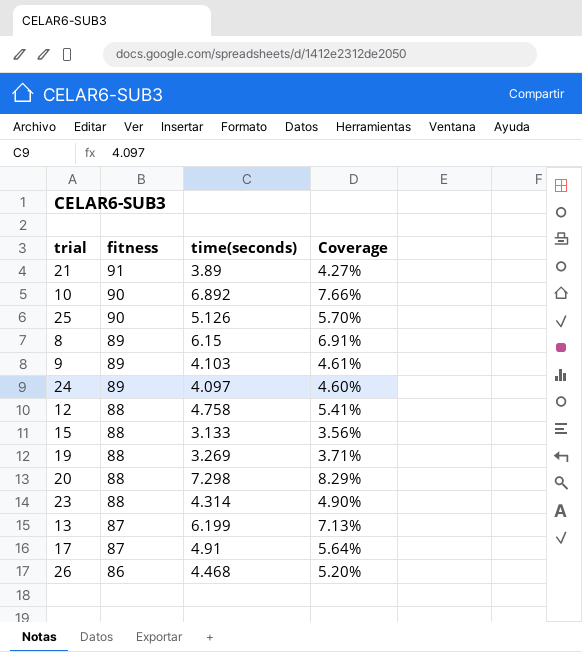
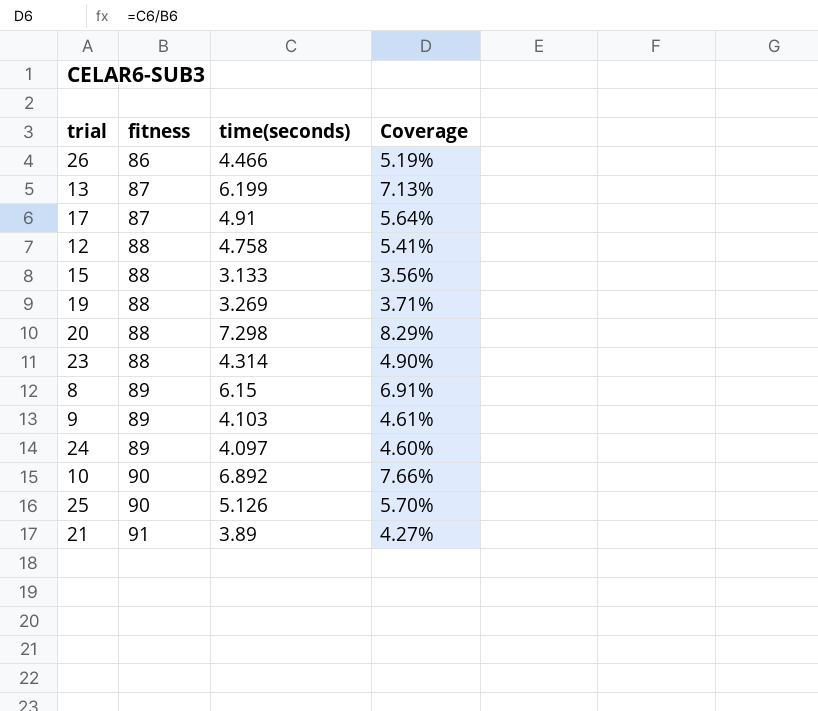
row order: fitness descending -> fitness ascending
26 | time(seconds): 4.468 -> 4.466
26 | Coverage: 5.20% -> 5.19%

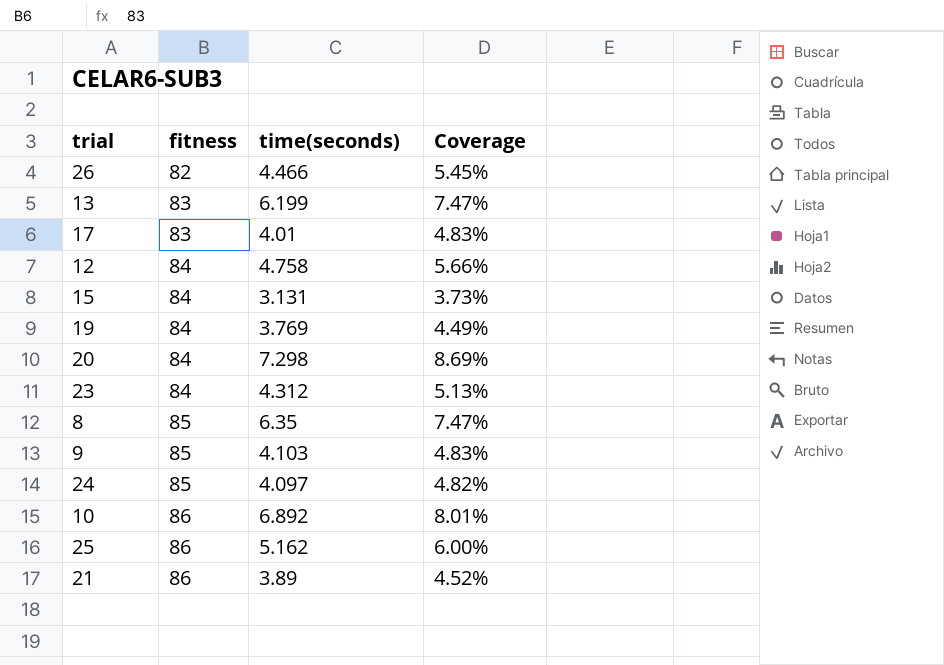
26 | fitness: 86 -> 82
26 | Coverage: 5.19% -> 5.45%
13 | fitness: 87 -> 83
13 | Coverage: 7.13% -> 7.47%
17 | fitness: 87 -> 83
17 | time(seconds): 4.91 -> 4.01
17 | Coverage: 5.64% -> 4.83%
12 | fitness: 88 -> 84
12 | Coverage: 5.41% -> 5.66%
15 | fitness: 88 -> 84
15 | time(seconds): 3.133 -> 3.131
15 | Coverage: 3.56% -> 3.73%
19 | fitness: 88 -> 84
19 | time(seconds): 3.269 -> 3.769
19 | Coverage: 3.71% -> 4.49%
20 | fitness: 88 -> 84
20 | Coverage: 8.29% -> 8.69%
23 | fitness: 88 -> 84
23 | time(seconds): 4.314 -> 4.312
23 | Coverage: 4.90% -> 5.13%
8 | fitness: 89 -> 85
8 | time(seconds): 6.15 -> 6.35
8 | Coverage: 6.91% -> 7.47%
9 | fitness: 89 -> 85
9 | Coverage: 4.61% -> 4.83%
24 | fitness: 89 -> 85
24 | Coverage: 4.60% -> 4.82%
10 | fitness: 90 -> 86
10 | Coverage: 7.66% -> 8.01%
25 | fitness: 90 -> 86
25 | time(seconds): 5.126 -> 5.162
25 | Coverage: 5.70% -> 6.00%
21 | fitness: 91 -> 86
21 | Coverage: 4.27% -> 4.52%

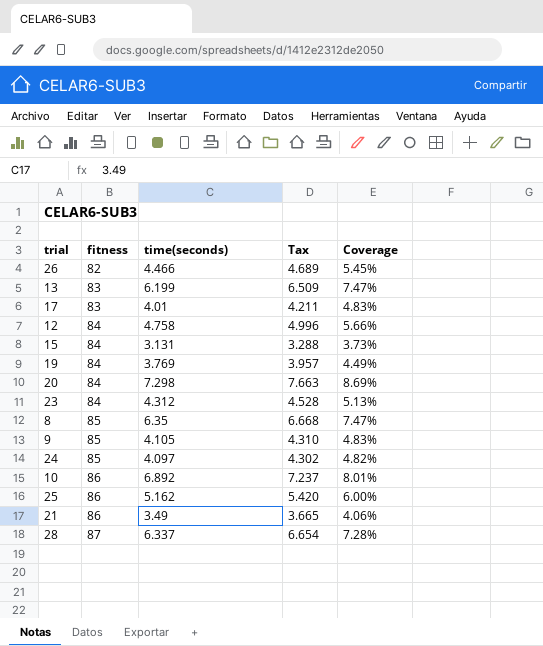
column Tax | formula: none -> [time(seconds)] * 1.05
9 | time(seconds): 4.103 -> 4.105
21 | time(seconds): 3.89 -> 3.49
21 | Coverage: 4.52% -> 4.06%
row 28: none -> 87 | 6.337 | 6.654 | 7.28%

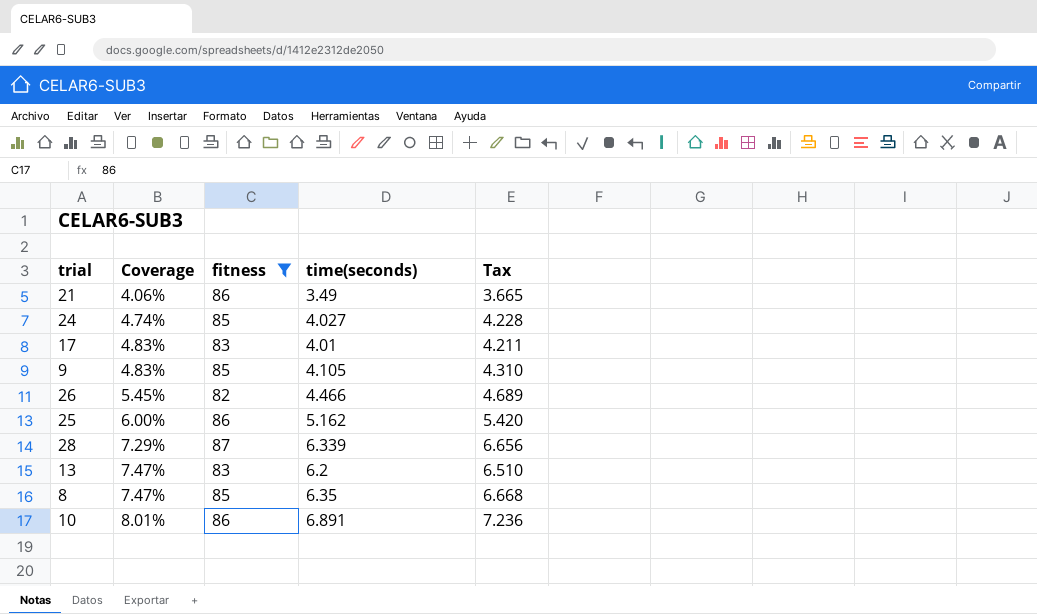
filter: none -> fitness != 84
row order: fitness ascending -> Coverage ascending
column Coverage | position: 5 -> 2
24 | Coverage: 4.82% -> 4.74%
24 | time(seconds): 4.097 -> 4.027
24 | Tax: 4.302 -> 4.228
28 | Coverage: 7.28% -> 7.29%
28 | time(seconds): 6.337 -> 6.339
28 | Tax: 6.654 -> 6.656
13 | time(seconds): 6.199 -> 6.2
13 | Tax: 6.509 -> 6.510
10 | time(seconds): 6.892 -> 6.891
10 | Tax: 7.237 -> 7.236

